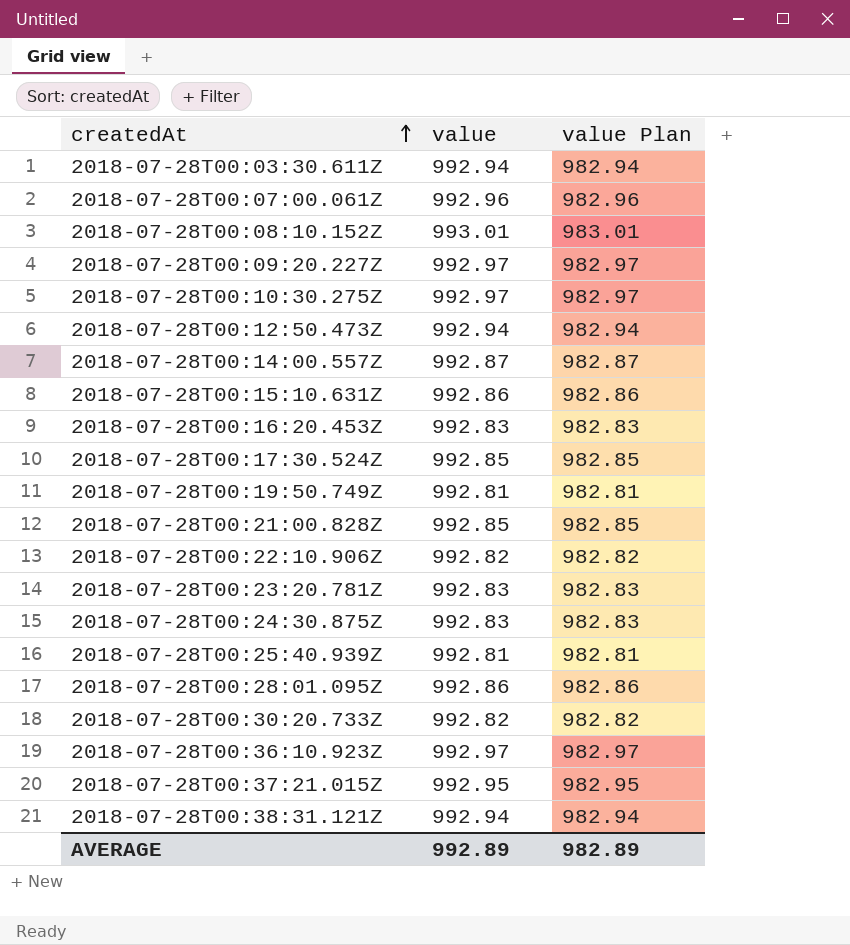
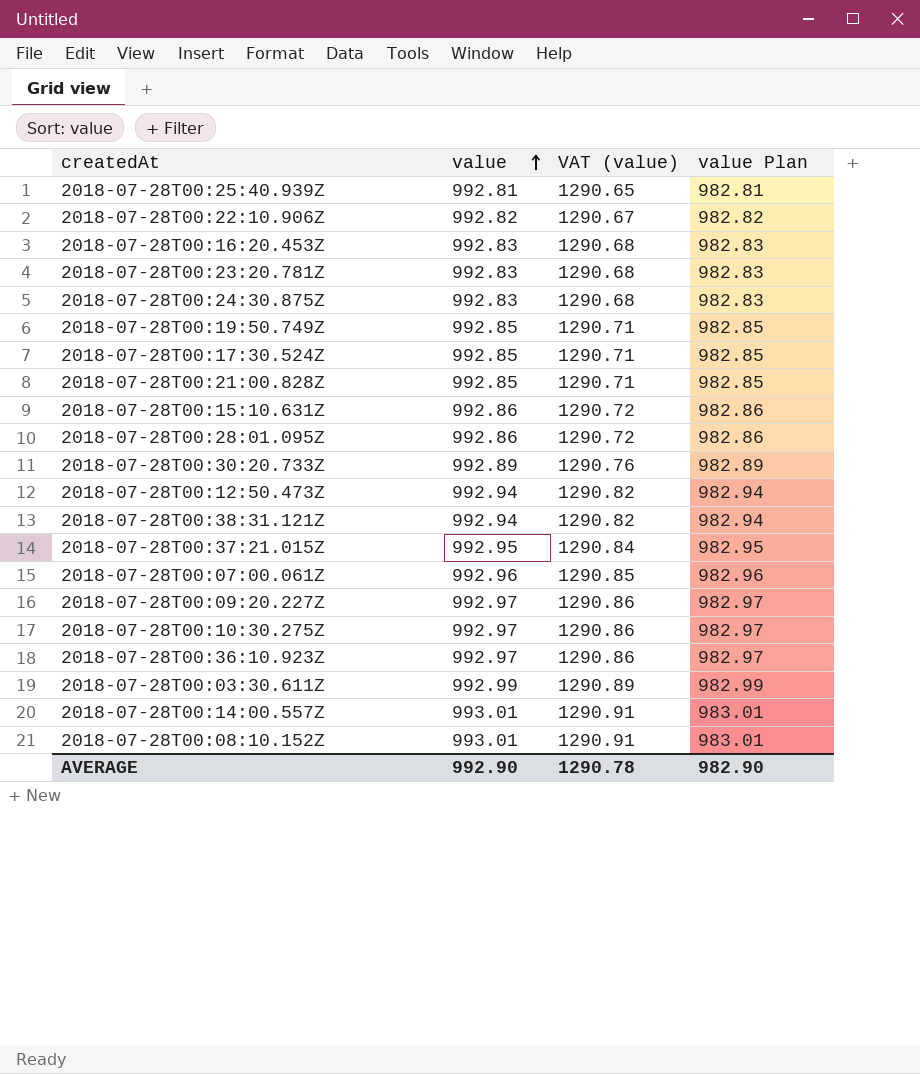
row order: createdAt ascending -> value ascending
column VAT (value) | formula: none -> [value] * 1.3
2018-07-28T00:19:50.749Z | value: 992.81 -> 992.85
2018-07-28T00:19:50.749Z | value Plan: 982.81 -> 982.85
2018-07-28T00:30:20.733Z | value: 992.82 -> 992.89
2018-07-28T00:30:20.733Z | value Plan: 982.82 -> 982.89
2018-07-28T00:03:30.611Z | value: 992.94 -> 992.99
2018-07-28T00:03:30.611Z | value Plan: 982.94 -> 982.99
2018-07-28T00:14:00.557Z | value: 992.87 -> 993.01
2018-07-28T00:14:00.557Z | value Plan: 982.87 -> 983.01
AVERAGE | value: 992.89 -> 992.90
AVERAGE | value Plan: 982.89 -> 982.90

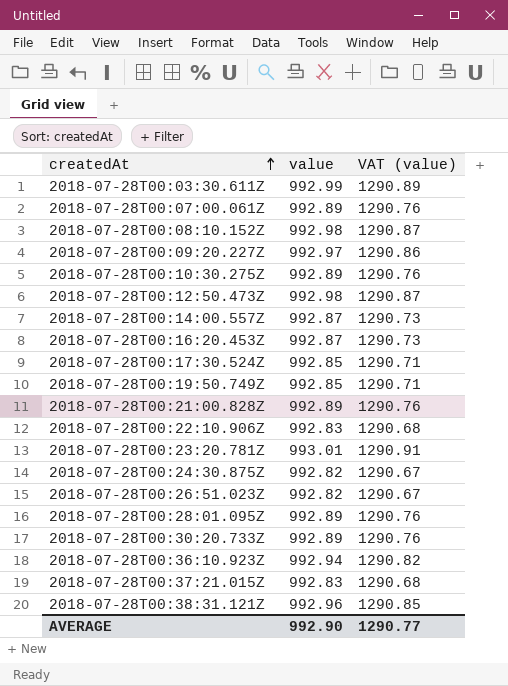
row order: value ascending -> createdAt ascending
column value Plan | formula: [value] - 10 -> none
row 2018-07-28T00:25:40.939Z: 992.81 | 1290.65 | 982.81 -> none
row 2018-07-28T00:15:10.631Z: 992.86 | 1290.72 | 982.86 -> none
2018-07-28T00:07:00.061Z | value: 992.96 -> 992.89
2018-07-28T00:07:00.061Z | VAT (value): 1290.85 -> 1290.76
2018-07-28T00:08:10.152Z | value: 993.01 -> 992.98
2018-07-28T00:08:10.152Z | VAT (value): 1290.91 -> 1290.87
2018-07-28T00:10:30.275Z | value: 992.97 -> 992.89
2018-07-28T00:10:30.275Z | VAT (value): 1290.86 -> 1290.76
2018-07-28T00:12:50.473Z | value: 992.94 -> 992.98
2018-07-28T00:12:50.473Z | VAT (value): 1290.82 -> 1290.87
2018-07-28T00:14:00.557Z | value: 993.01 -> 992.87
2018-07-28T00:14:00.557Z | VAT (value): 1290.91 -> 1290.73
2018-07-28T00:16:20.453Z | value: 992.83 -> 992.87
2018-07-28T00:16:20.453Z | VAT (value): 1290.68 -> 1290.73
2018-07-28T00:21:00.828Z | value: 992.85 -> 992.89
2018-07-28T00:21:00.828Z | VAT (value): 1290.71 -> 1290.76
2018-07-28T00:22:10.906Z | value: 992.82 -> 992.83
2018-07-28T00:22:10.906Z | VAT (value): 1290.67 -> 1290.68
2018-07-28T00:23:20.781Z | value: 992.83 -> 993.01
2018-07-28T00:23:20.781Z | VAT (value): 1290.68 -> 1290.91
2018-07-28T00:24:30.875Z | value: 992.83 -> 992.82
2018-07-28T00:24:30.875Z | VAT (value): 1290.68 -> 1290.67
row 2018-07-28T00:26:51.023Z: none -> 992.82 | 1290.67
2018-07-28T00:28:01.095Z | value: 992.86 -> 992.89
2018-07-28T00:28:01.095Z | VAT (value): 1290.72 -> 1290.76
2018-07-28T00:36:10.923Z | value: 992.97 -> 992.94
2018-07-28T00:36:10.923Z | VAT (value): 1290.86 -> 1290.82
2018-07-28T00:37:21.015Z | value: 992.95 -> 992.83
2018-07-28T00:37:21.015Z | VAT (value): 1290.84 -> 1290.68
2018-07-28T00:38:31.121Z | value: 992.94 -> 992.96
2018-07-28T00:38:31.121Z | VAT (value): 1290.82 -> 1290.85
AVERAGE | VAT (value): 1290.78 -> 1290.77

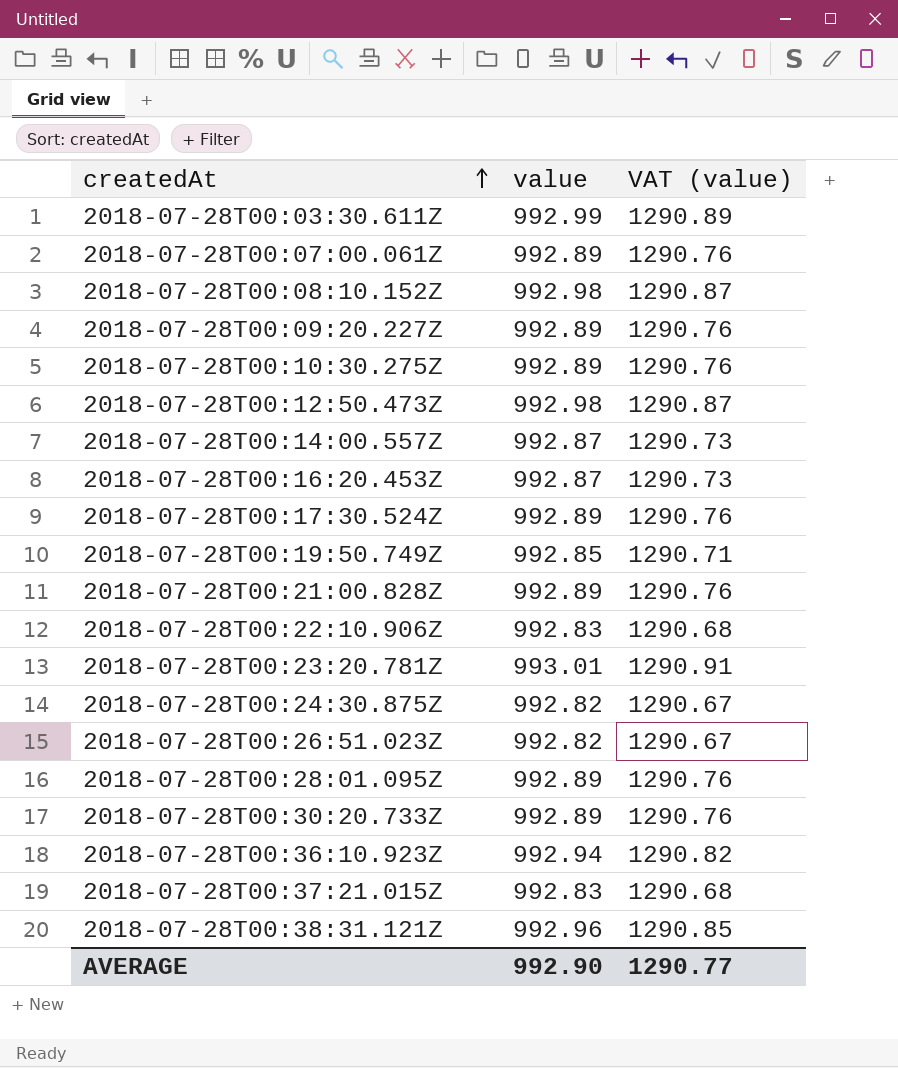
2018-07-28T00:09:20.227Z | value: 992.97 -> 992.89
2018-07-28T00:09:20.227Z | VAT (value): 1290.86 -> 1290.76
2018-07-28T00:17:30.524Z | value: 992.85 -> 992.89
2018-07-28T00:17:30.524Z | VAT (value): 1290.71 -> 1290.76

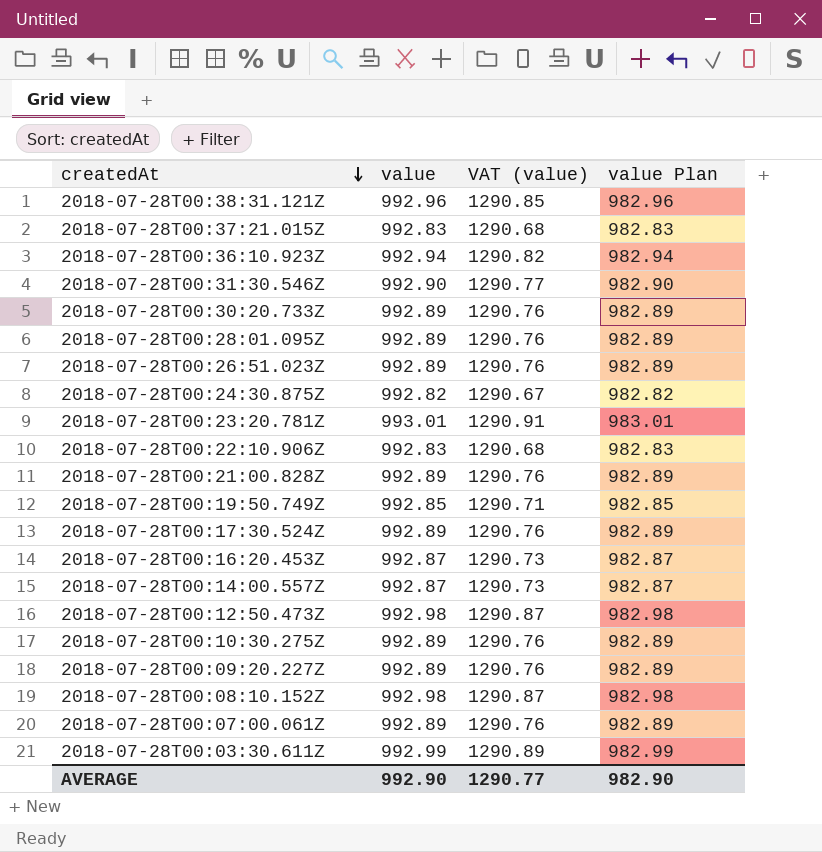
row order: createdAt ascending -> createdAt descending
column value Plan | formula: none -> [value] - 10
row 2018-07-28T00:31:30.546Z: none -> 992.90 | 1290.77 | 982.90
2018-07-28T00:26:51.023Z | value: 992.82 -> 992.89
2018-07-28T00:26:51.023Z | VAT (value): 1290.67 -> 1290.76

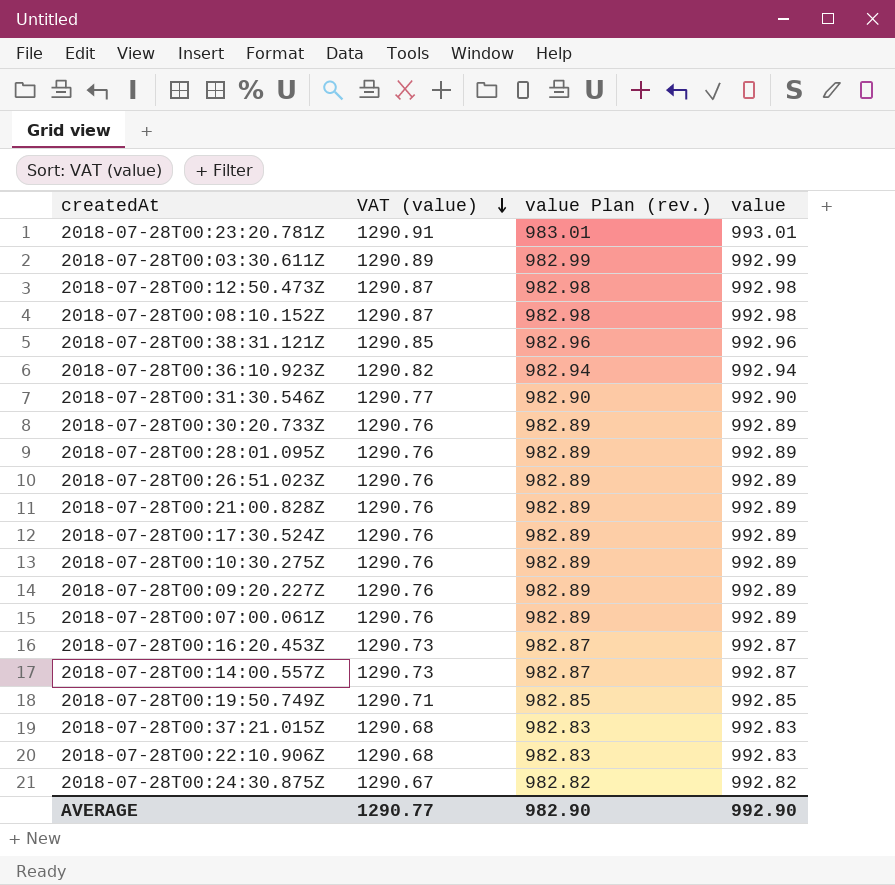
row order: createdAt descending -> VAT (value) descending
column name: value Plan -> value Plan (rev.)
column value | position: 2 -> 4

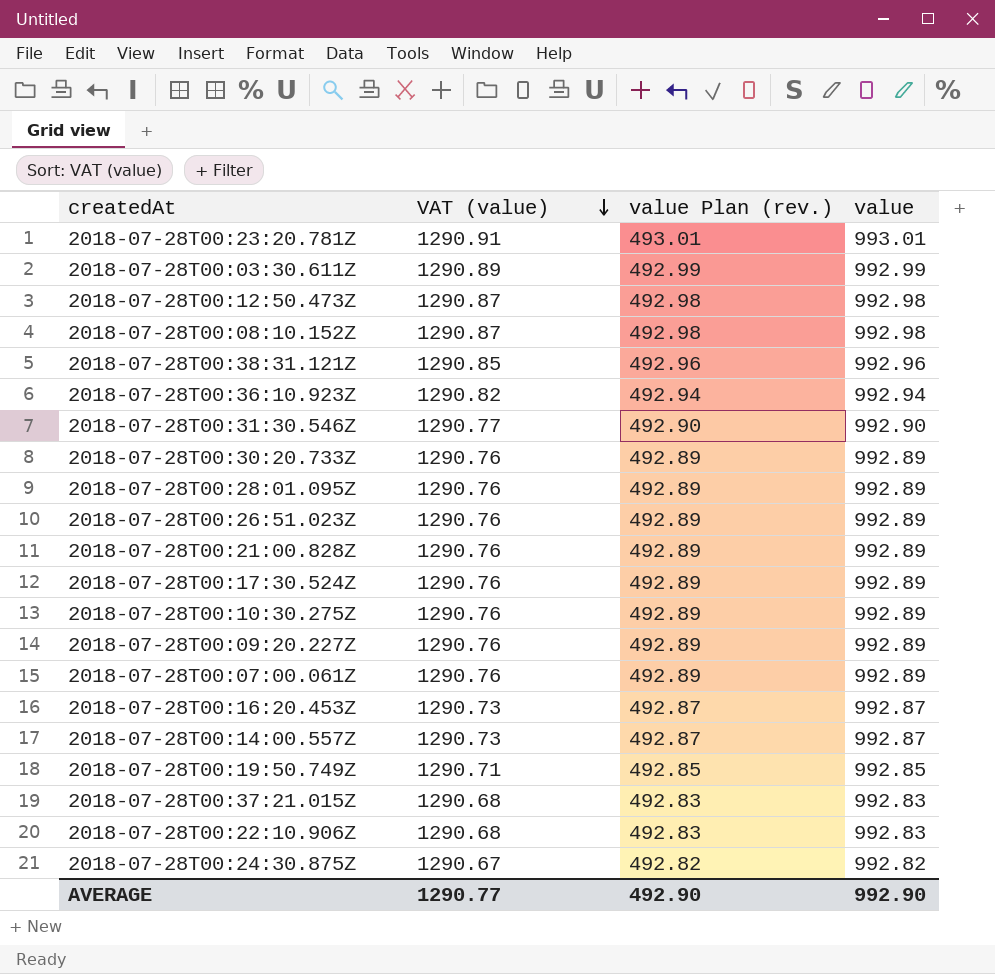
column value Plan (rev.) | formula: [value] - 10 -> [value] - 500
AVERAGE | value Plan (rev.): 982.90 -> 492.90

